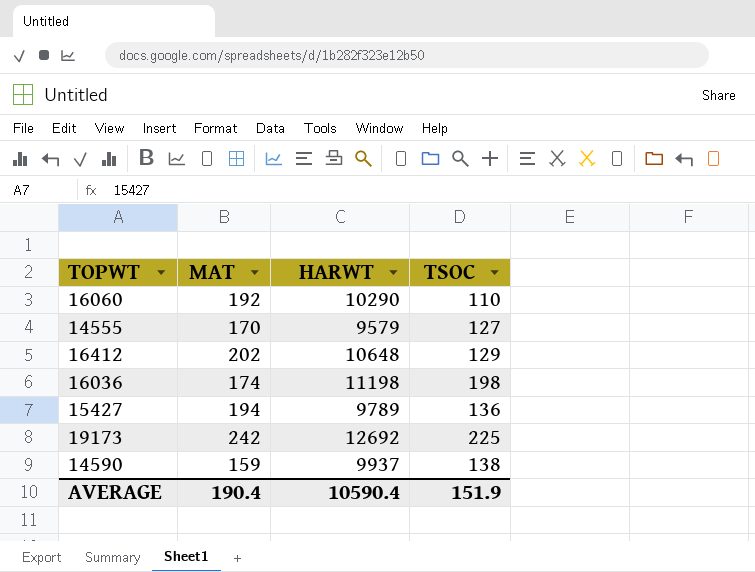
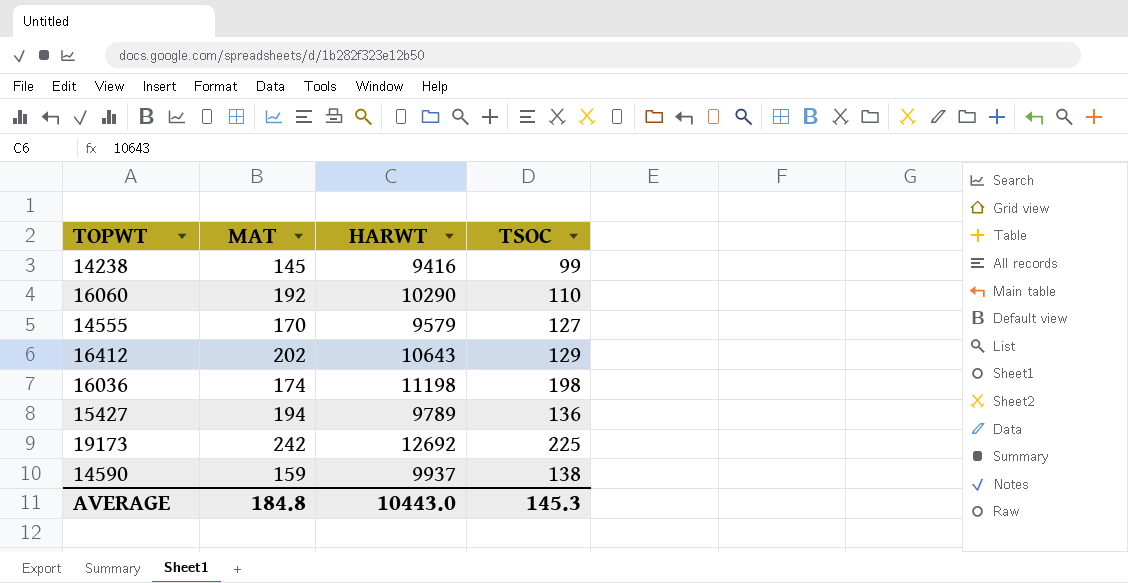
row 14238: none -> 145 | 9416 | 99
16412 | HARWT: 10648 -> 10643
AVERAGE | MAT: 190.4 -> 184.8
AVERAGE | HARWT: 10590.4 -> 10443.0
AVERAGE | TSOC: 151.9 -> 145.3

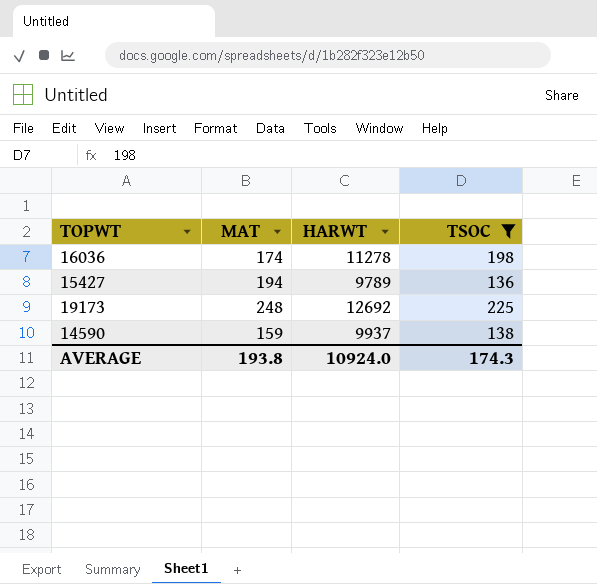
filter: none -> TSOC >= 136
16036 | HARWT: 11198 -> 11278
19173 | MAT: 242 -> 248
AVERAGE | MAT: 184.8 -> 193.8
AVERAGE | HARWT: 10443.0 -> 10924.0
AVERAGE | TSOC: 145.3 -> 174.3

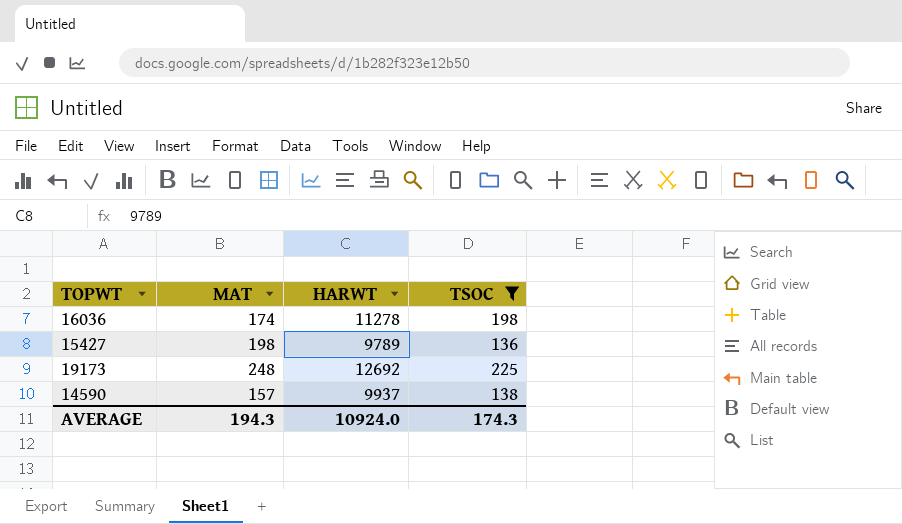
15427 | MAT: 194 -> 198
14590 | MAT: 159 -> 157
AVERAGE | MAT: 193.8 -> 194.3

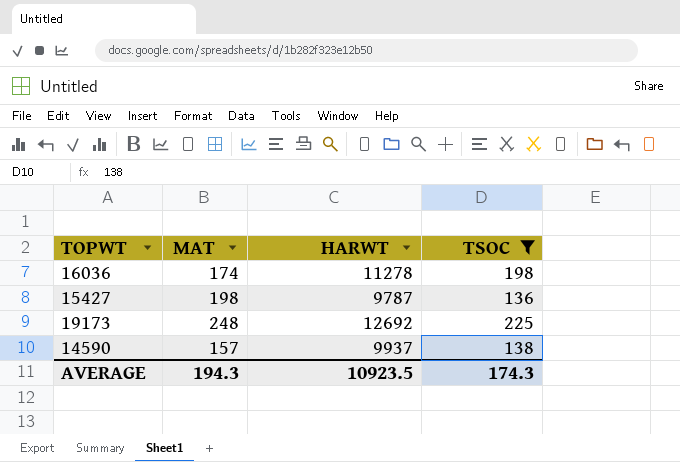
15427 | HARWT: 9789 -> 9787
AVERAGE | HARWT: 10924.0 -> 10923.5

